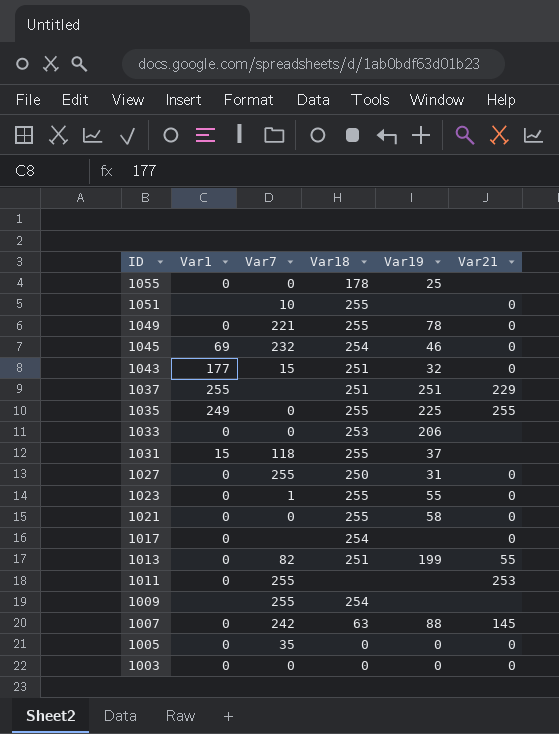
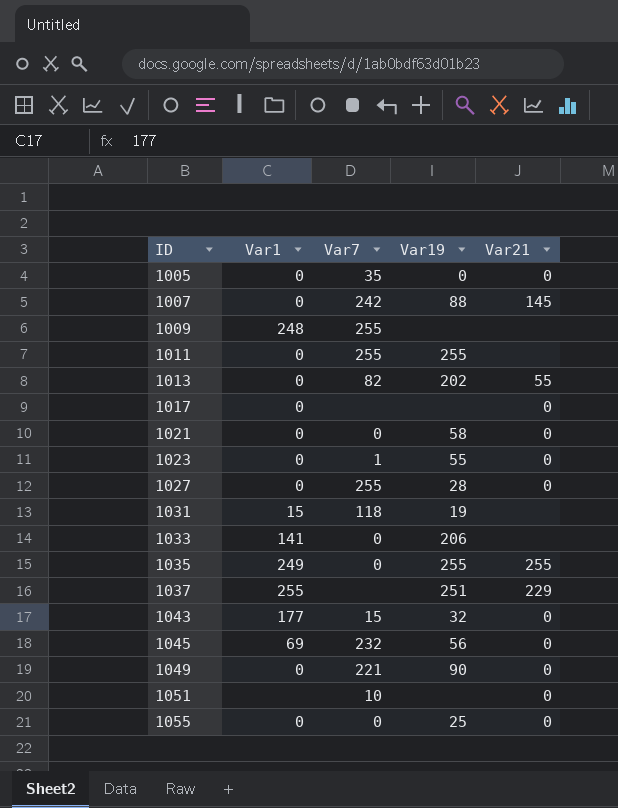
row order: ID descending -> ID ascending
column Var18 | position: 4 -> none
row 1003: 0 | 0 | 0 | 0 | 0 -> none
1009 | Var1: none -> 248
1011 | Var19: none -> 255
1011 | Var21: 253 -> none
1013 | Var19: 199 -> 202
1027 | Var19: 31 -> 28
1031 | Var19: 37 -> 19
1033 | Var1: 0 -> 141
1035 | Var19: 225 -> 255
1045 | Var19: 46 -> 56
1049 | Var19: 78 -> 90
1055 | Var21: none -> 0

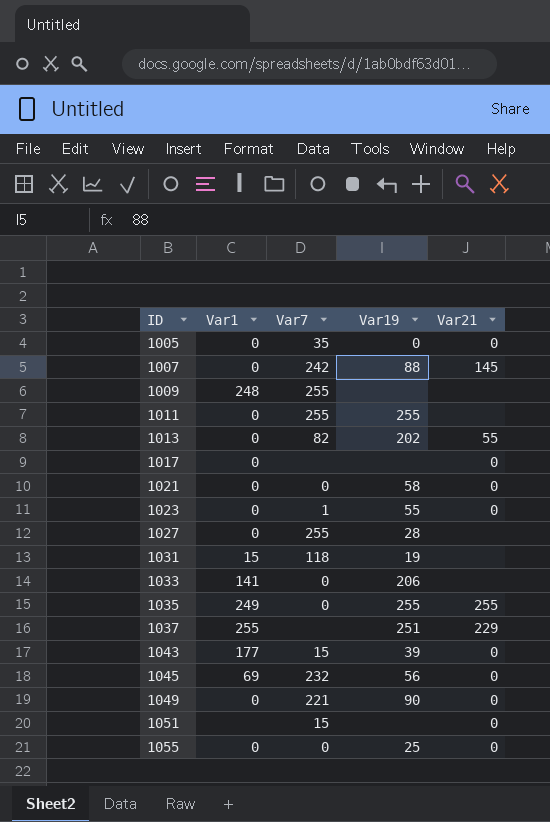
1027 | Var21: 0 -> none
1043 | Var19: 32 -> 39
1051 | Var7: 10 -> 15

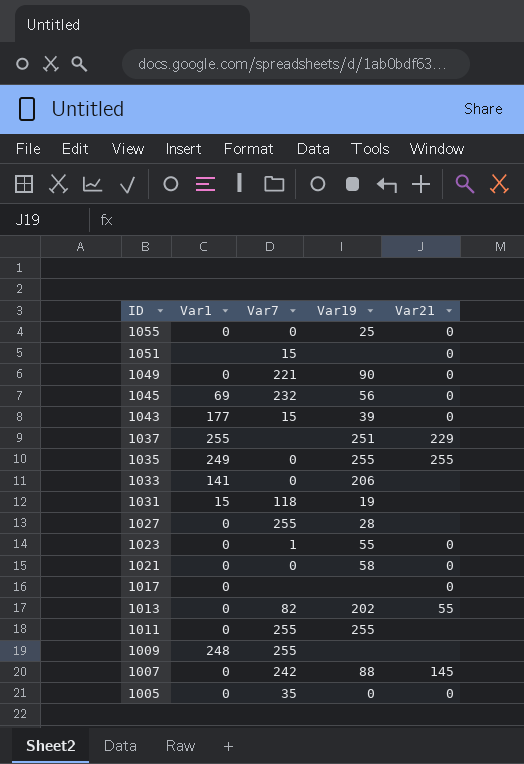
row order: ID ascending -> ID descending

